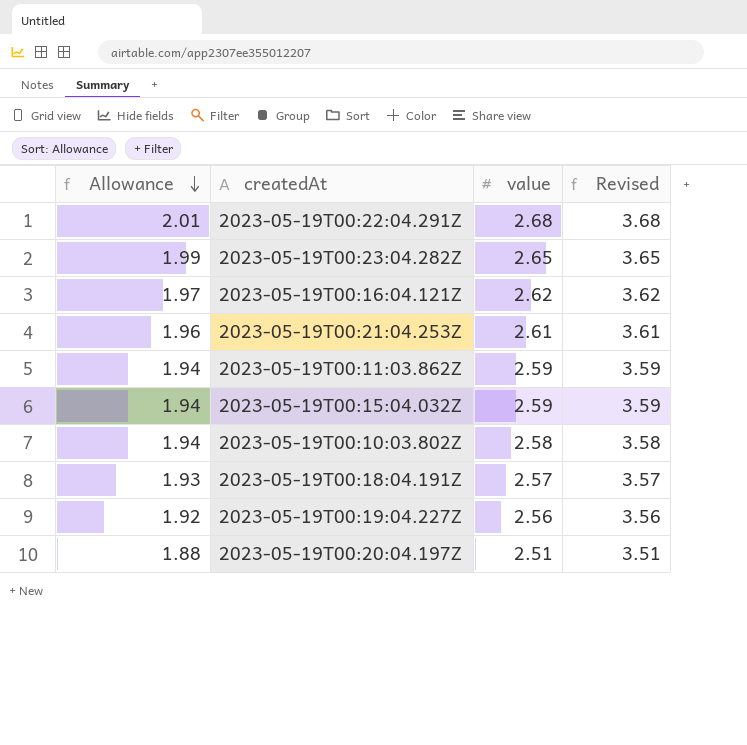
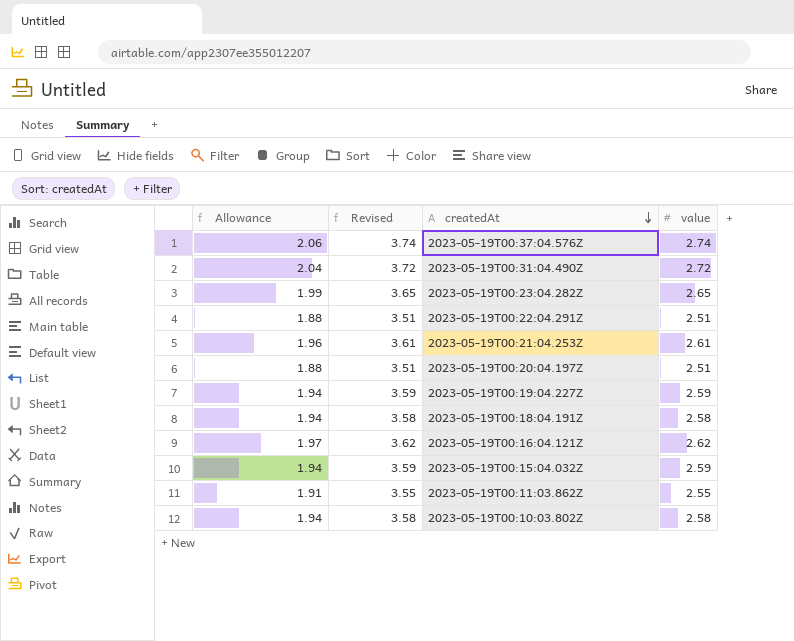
row order: Allowance descending -> createdAt descending
column Revised | position: 4 -> 2
row 2023-05-19T00:37:04.576Z: none -> 2.06 | 3.74 | 2.74
row 2023-05-19T00:31:04.490Z: none -> 2.04 | 3.72 | 2.72
2023-05-19T00:22:04.291Z | Allowance: 2.01 -> 1.88
2023-05-19T00:22:04.291Z | Revised: 3.68 -> 3.51
2023-05-19T00:22:04.291Z | value: 2.68 -> 2.51
2023-05-19T00:19:04.227Z | Allowance: 1.92 -> 1.94
2023-05-19T00:19:04.227Z | Revised: 3.56 -> 3.59
2023-05-19T00:19:04.227Z | value: 2.56 -> 2.59
2023-05-19T00:18:04.191Z | Allowance: 1.93 -> 1.94
2023-05-19T00:18:04.191Z | Revised: 3.57 -> 3.58
2023-05-19T00:18:04.191Z | value: 2.57 -> 2.58
2023-05-19T00:11:03.862Z | Allowance: 1.94 -> 1.91
2023-05-19T00:11:03.862Z | Revised: 3.59 -> 3.55
2023-05-19T00:11:03.862Z | value: 2.59 -> 2.55

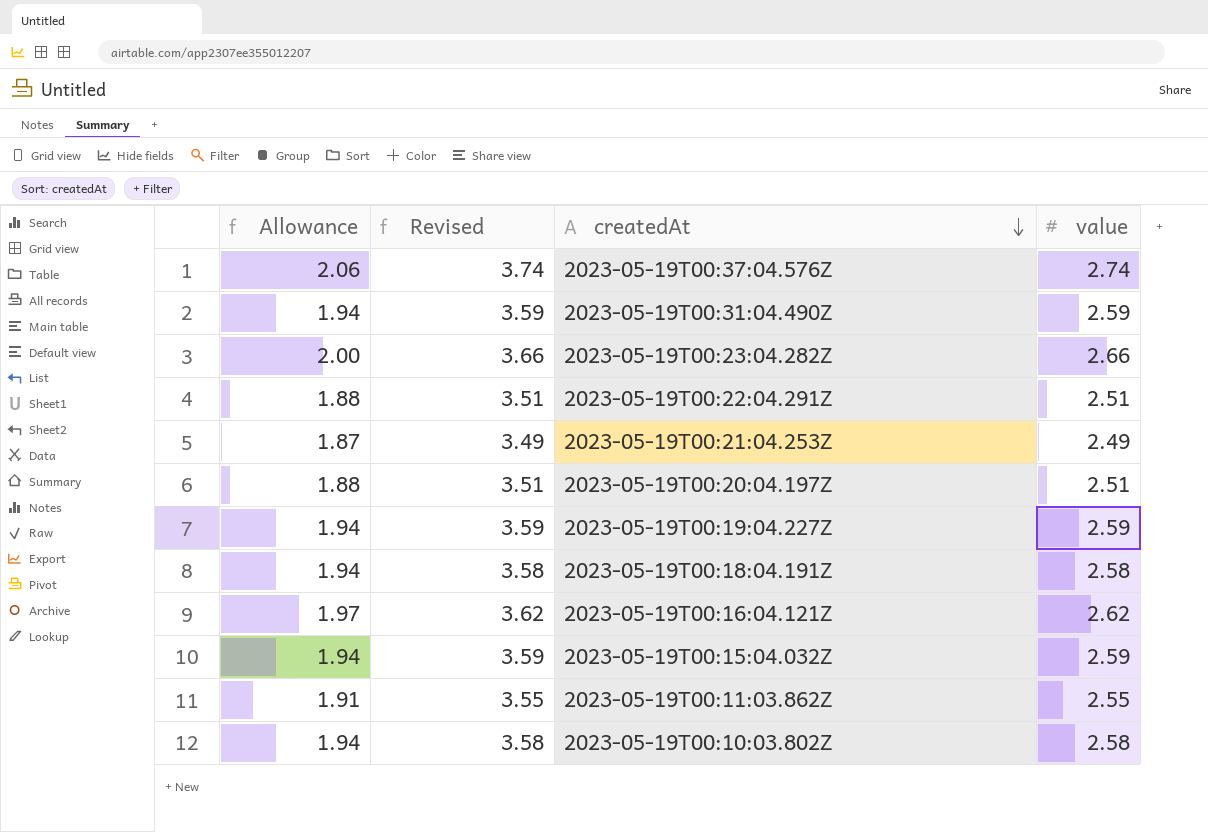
2023-05-19T00:31:04.490Z | Allowance: 2.04 -> 1.94
2023-05-19T00:31:04.490Z | Revised: 3.72 -> 3.59
2023-05-19T00:31:04.490Z | value: 2.72 -> 2.59
2023-05-19T00:23:04.282Z | Allowance: 1.99 -> 2.00
2023-05-19T00:23:04.282Z | Revised: 3.65 -> 3.66
2023-05-19T00:23:04.282Z | value: 2.65 -> 2.66
2023-05-19T00:21:04.253Z | Allowance: 1.96 -> 1.87
2023-05-19T00:21:04.253Z | Revised: 3.61 -> 3.49
2023-05-19T00:21:04.253Z | value: 2.61 -> 2.49

